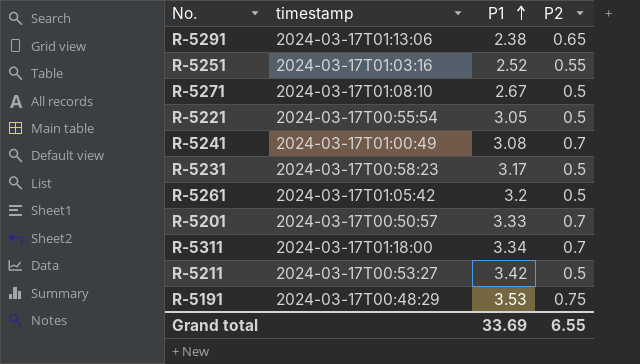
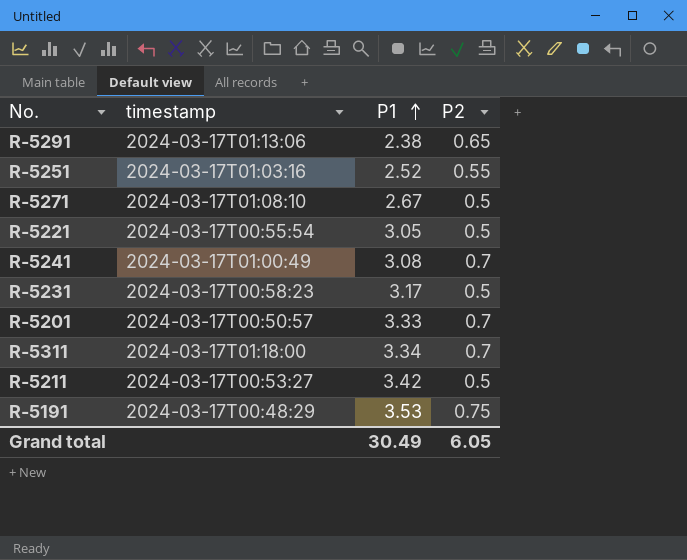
row R-5261: 2024-03-17T01:05:42 | 3.2 | 0.5 -> none
Grand total | P1: 33.69 -> 30.49
Grand total | P2: 6.55 -> 6.05

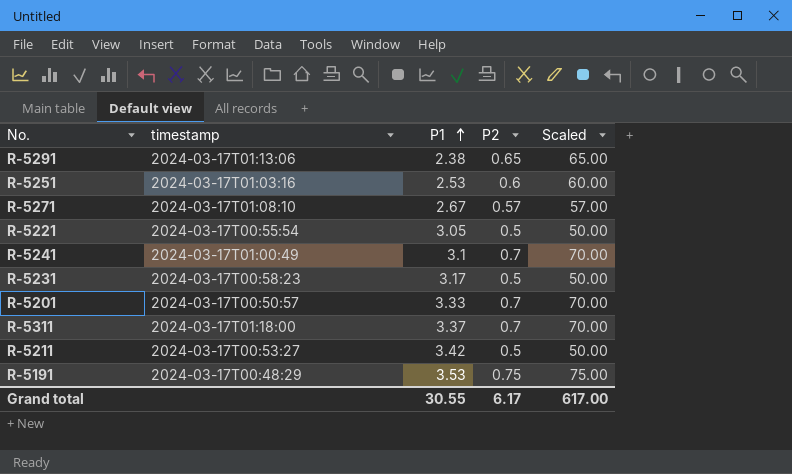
column Scaled | formula: none -> [P2] * 100
R-5251 | P1: 2.52 -> 2.53
R-5251 | P2: 0.55 -> 0.6
R-5271 | P2: 0.5 -> 0.57
R-5241 | P1: 3.08 -> 3.1
R-5311 | P1: 3.34 -> 3.37
Grand total | P1: 30.49 -> 30.55
Grand total | P2: 6.05 -> 6.17

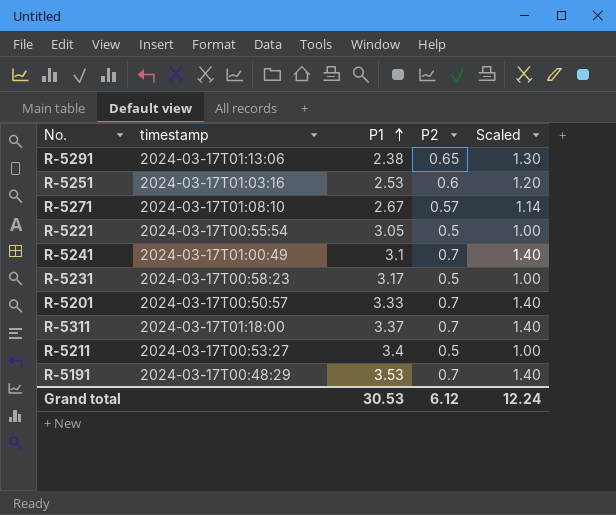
column Scaled | formula: [P2] * 100 -> [P2] * 2
R-5211 | P1: 3.42 -> 3.4
R-5191 | P2: 0.75 -> 0.7
Grand total | P1: 30.55 -> 30.53
Grand total | P2: 6.17 -> 6.12
Grand total | Scaled: 617.00 -> 12.24

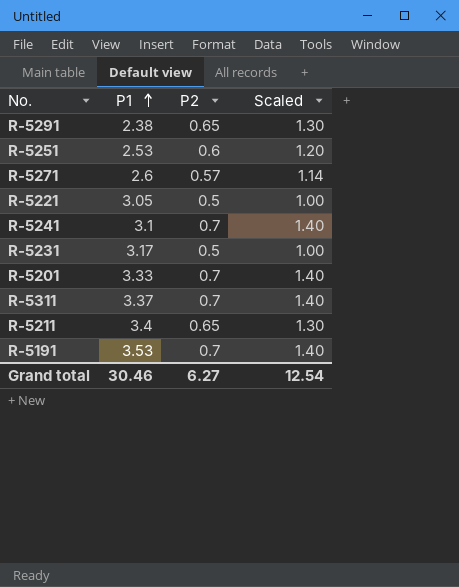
column timestamp | position: 2 -> none
R-5271 | P1: 2.67 -> 2.6
R-5211 | P2: 0.5 -> 0.65
R-5211 | Scaled: 1.00 -> 1.30
Grand total | P1: 30.53 -> 30.46
Grand total | P2: 6.12 -> 6.27
Grand total | Scaled: 12.24 -> 12.54

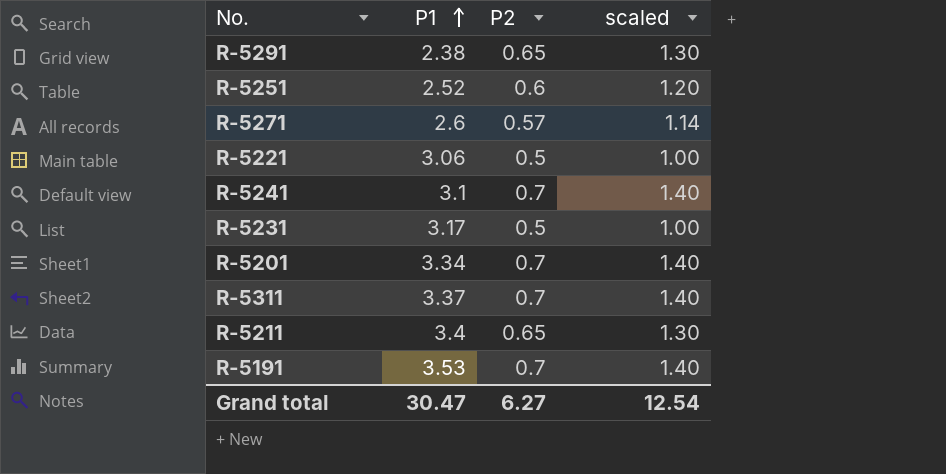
column name: Scaled -> scaled
R-5251 | P1: 2.53 -> 2.52
R-5221 | P1: 3.05 -> 3.06
R-5201 | P1: 3.33 -> 3.34
Grand total | P1: 30.46 -> 30.47

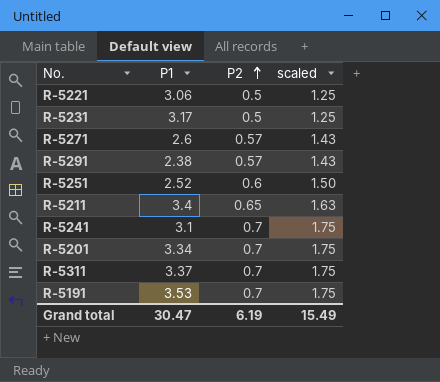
row order: P1 ascending -> P2 ascending
column scaled | formula: [P2] * 2 -> [P2] * 2.5
R-5291 | P2: 0.65 -> 0.57
Grand total | P2: 6.27 -> 6.19
Grand total | scaled: 12.54 -> 15.49

